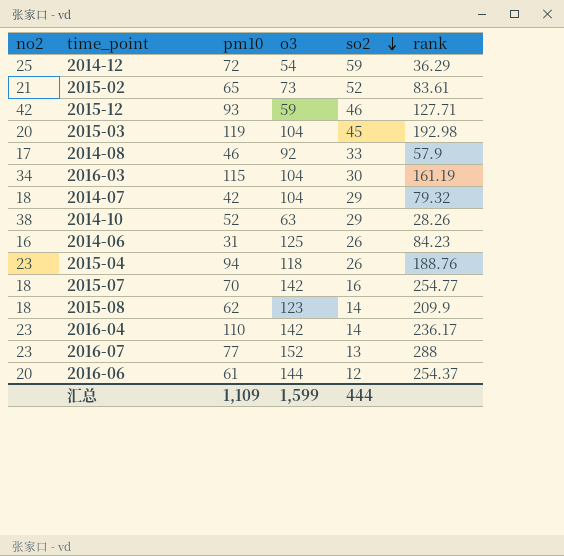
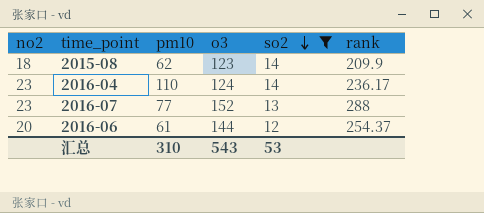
filter: none -> so2 <= 14
2016-04 | o3: 142 -> 124
汇总 | pm10: 1,109 -> 310
汇总 | o3: 1,599 -> 543
汇总 | so2: 444 -> 53

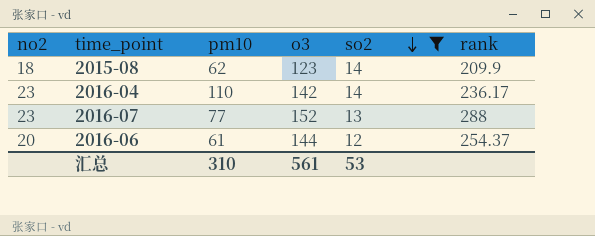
2016-04 | o3: 124 -> 142
汇总 | o3: 543 -> 561

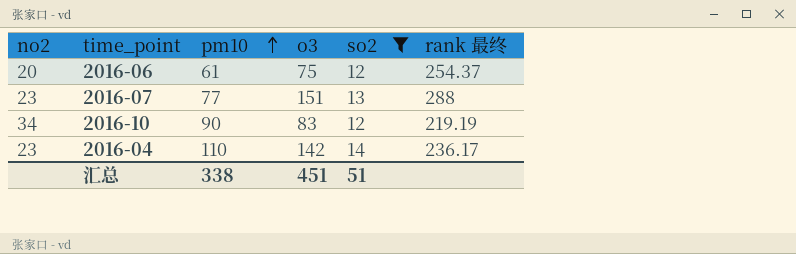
row order: so2 descending -> pm10 ascending
column name: rank -> rank 最终
row 2015-08: 18 | 62 | 123 | 14 | 209.9 -> none
2016-06 | o3: 144 -> 75
2016-07 | o3: 152 -> 151
row 2016-10: none -> 34 | 90 | 83 | 12 | 219.19
汇总 | pm10: 310 -> 338
汇总 | o3: 561 -> 451
汇总 | so2: 53 -> 51

